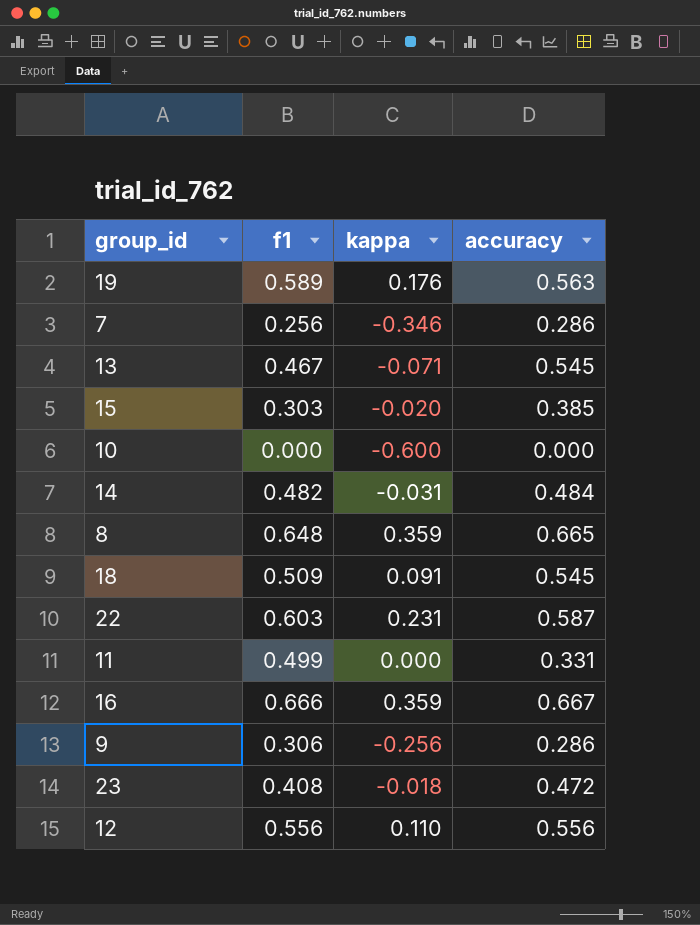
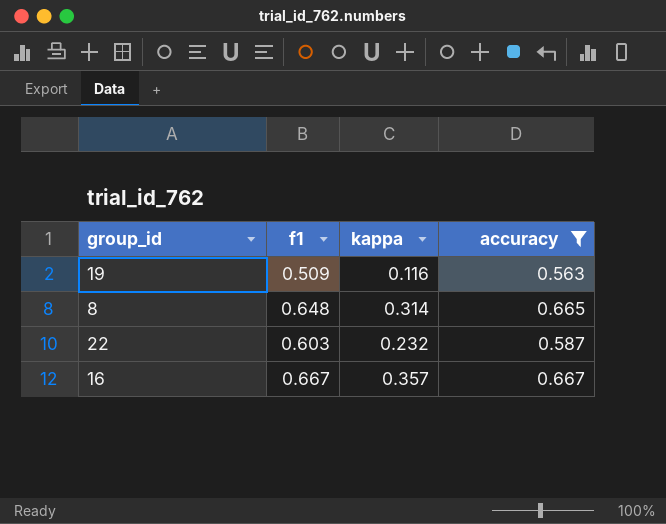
filter: none -> accuracy >= 0.563
19 | f1: 0.589 -> 0.509
19 | kappa: 0.176 -> 0.116
8 | kappa: 0.359 -> 0.314
22 | kappa: 0.231 -> 0.232
16 | f1: 0.666 -> 0.667
16 | kappa: 0.359 -> 0.357

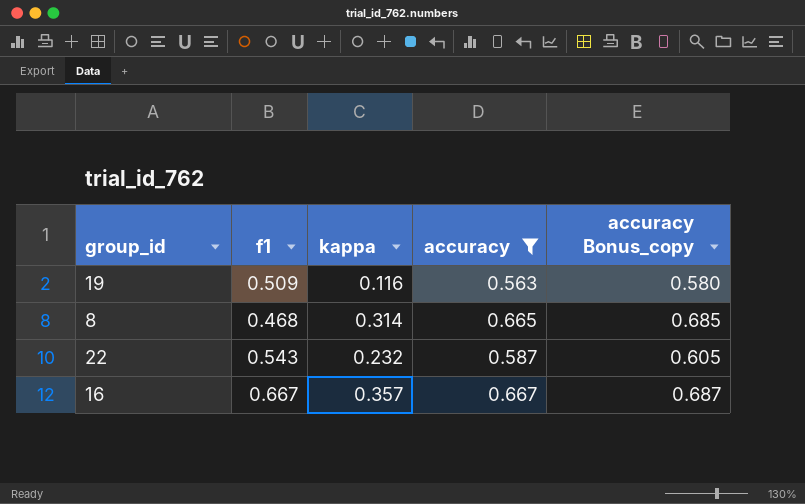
column accuracy Bonus_copy | formula: none -> [accuracy] * 1.03
8 | f1: 0.648 -> 0.468
22 | f1: 0.603 -> 0.543

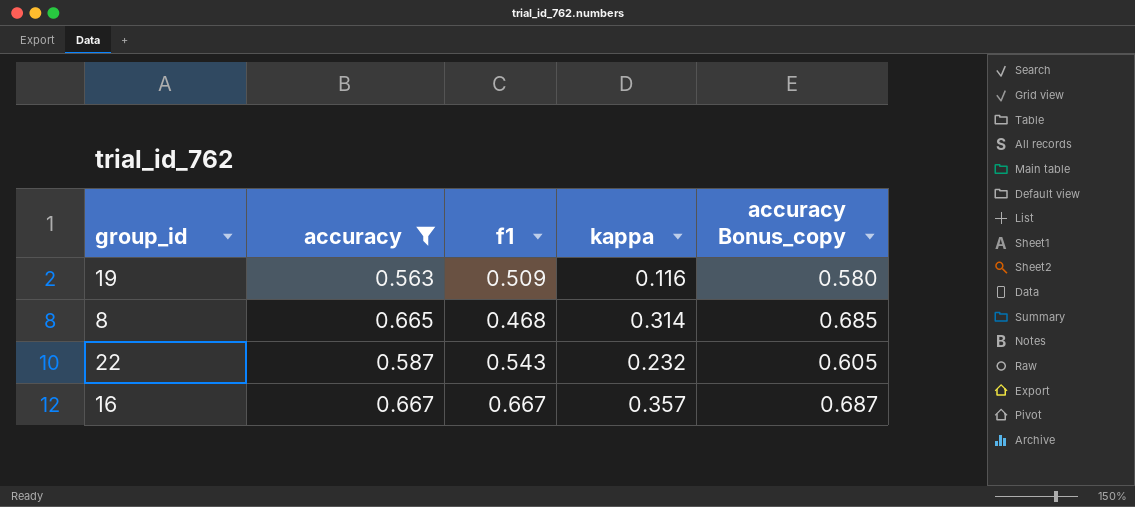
column accuracy | position: 4 -> 2

